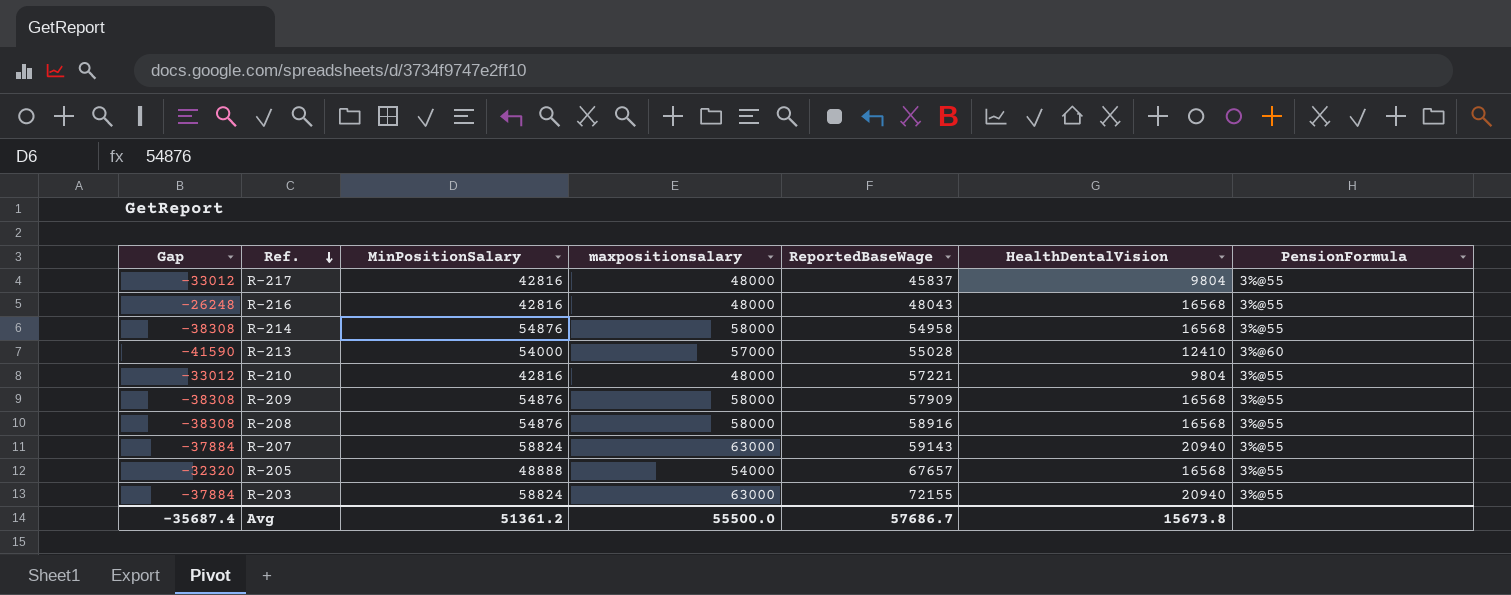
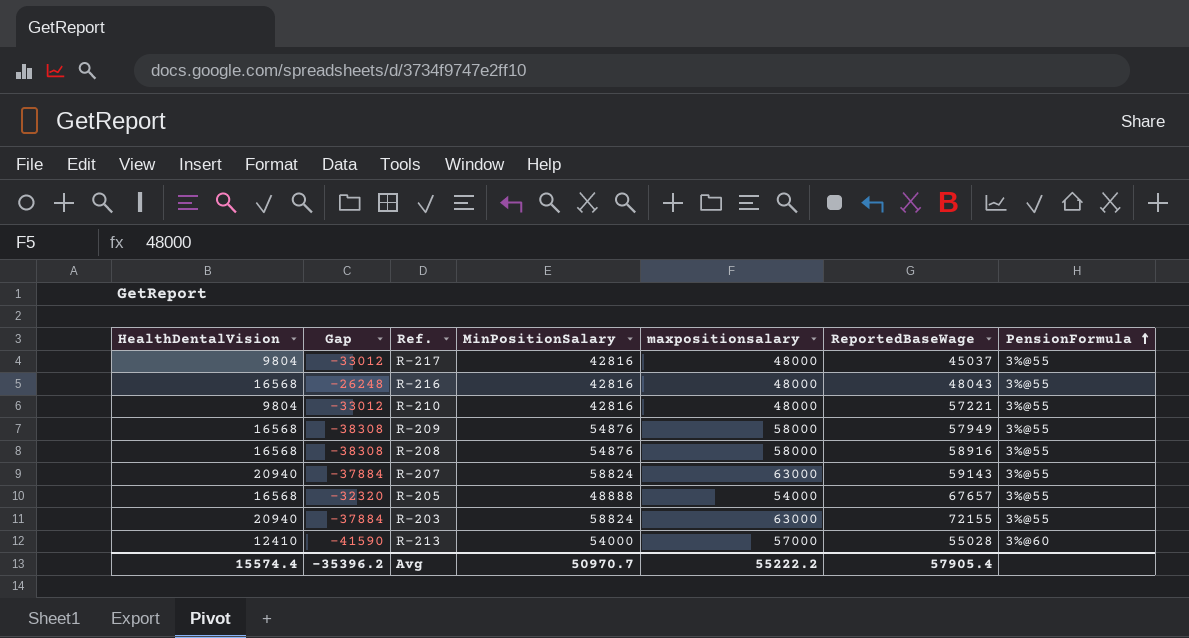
row order: Ref. descending -> PensionFormula ascending
column HealthDentalVision | position: 6 -> 1
row R-214: -38308 | 54876 | 58000 | 54958 | 16568 | 3%@55 -> none
R-217 | ReportedBaseWage: 45837 -> 45037
R-209 | ReportedBaseWage: 57909 -> 57949
Avg | HealthDentalVision: 15673.8 -> 15574.4
Avg | Gap: -35687.4 -> -35396.2
Avg | MinPositionSalary: 51361.2 -> 50970.7
Avg | maxpositionsalary: 55500.0 -> 55222.2
Avg | ReportedBaseWage: 57686.7 -> 57905.4

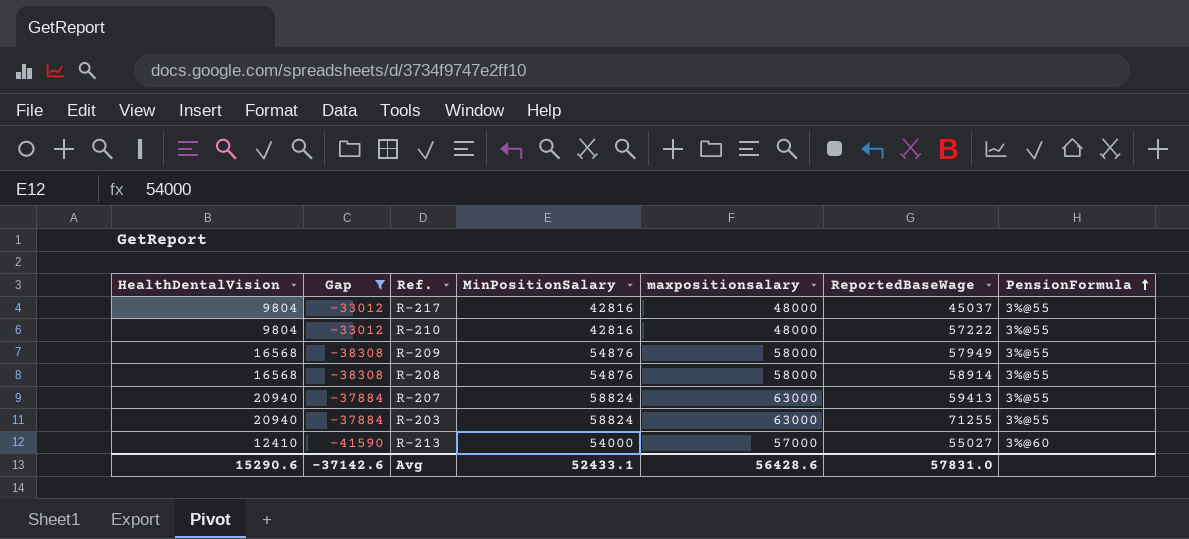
filter: none -> Gap <= -33012
R-210 | ReportedBaseWage: 57221 -> 57222
R-208 | ReportedBaseWage: 58916 -> 58914
R-207 | ReportedBaseWage: 59143 -> 59413
R-203 | ReportedBaseWage: 72155 -> 71255
R-213 | ReportedBaseWage: 55028 -> 55027
Avg | HealthDentalVision: 15574.4 -> 15290.6
Avg | Gap: -35396.2 -> -37142.6
Avg | MinPositionSalary: 50970.7 -> 52433.1
Avg | maxpositionsalary: 55222.2 -> 56428.6
Avg | ReportedBaseWage: 57905.4 -> 57831.0

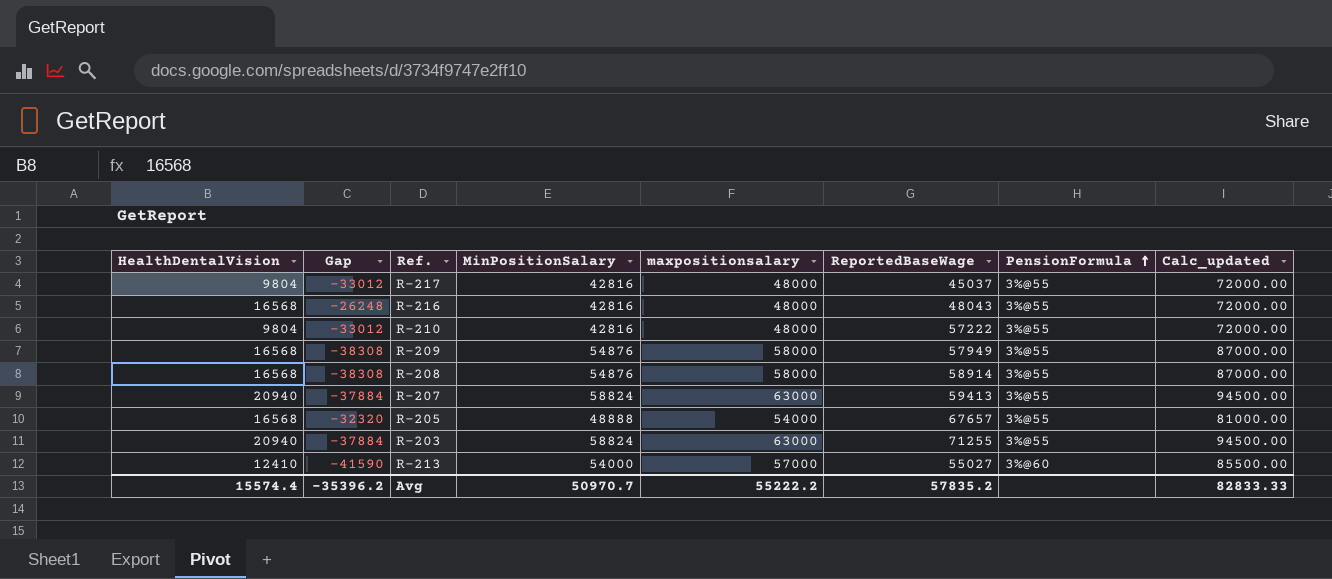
filter: Gap <= -33012 -> none
column Calc_updated | formula: none -> [maxpositionsalary] * 1.5
Avg | HealthDentalVision: 15290.6 -> 15574.4
Avg | Gap: -37142.6 -> -35396.2
Avg | MinPositionSalary: 52433.1 -> 50970.7
Avg | maxpositionsalary: 56428.6 -> 55222.2
Avg | ReportedBaseWage: 57831.0 -> 57835.2

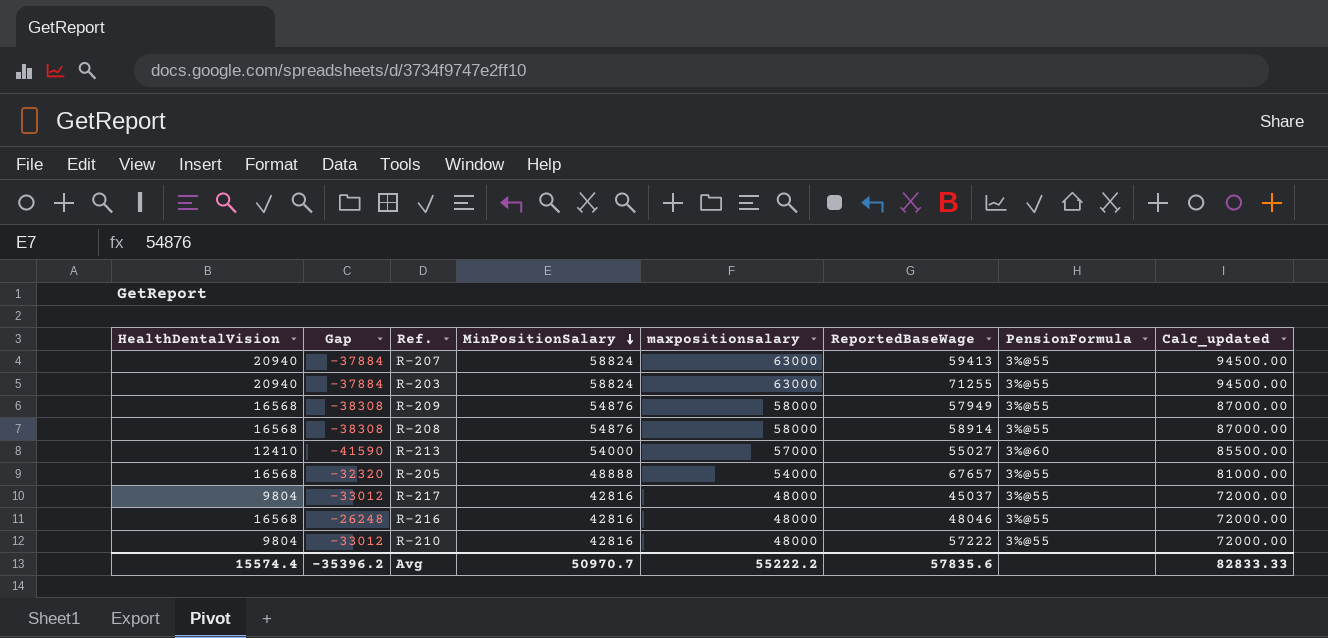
row order: PensionFormula ascending -> MinPositionSalary descending
R-216 | ReportedBaseWage: 48043 -> 48046
Avg | ReportedBaseWage: 57835.2 -> 57835.6

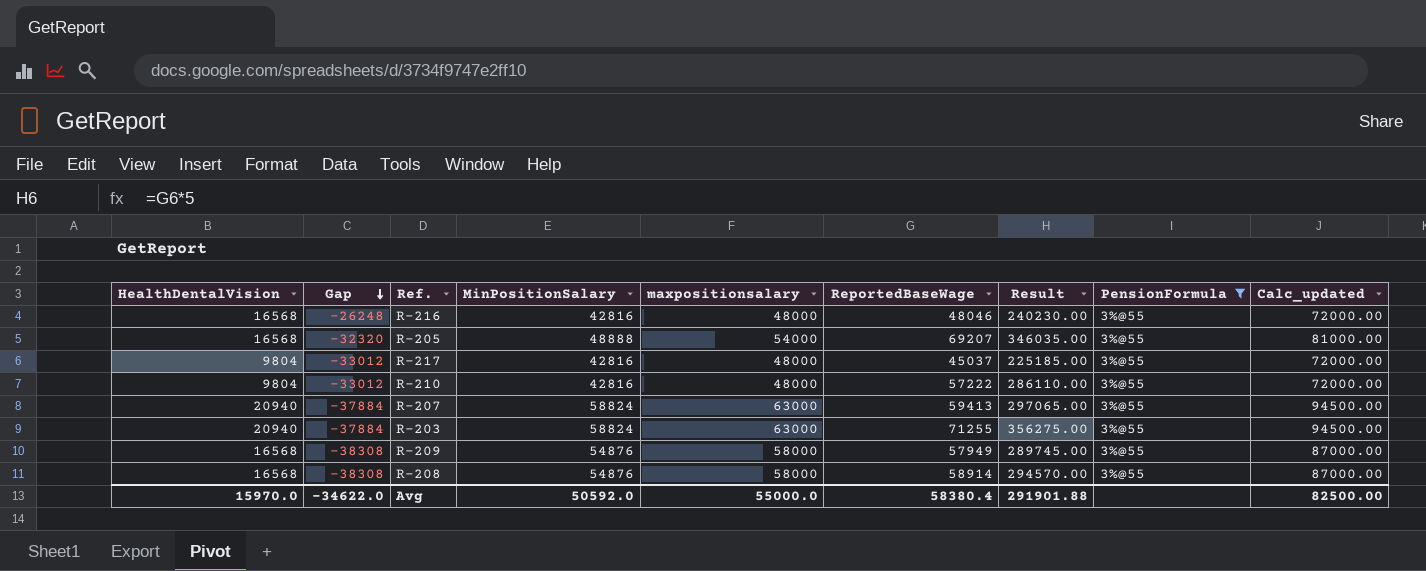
filter: none -> PensionFormula = 3%@55
row order: MinPositionSalary descending -> Gap descending
column Result | formula: none -> [ReportedBaseWage] * 5
R-205 | ReportedBaseWage: 67657 -> 69207
Avg | HealthDentalVision: 15574.4 -> 15970.0
Avg | Gap: -35396.2 -> -34622.0
Avg | MinPositionSalary: 50970.7 -> 50592.0
Avg | maxpositionsalary: 55222.2 -> 55000.0
Avg | ReportedBaseWage: 57835.6 -> 58380.4
Avg | Calc_updated: 82833.33 -> 82500.00

